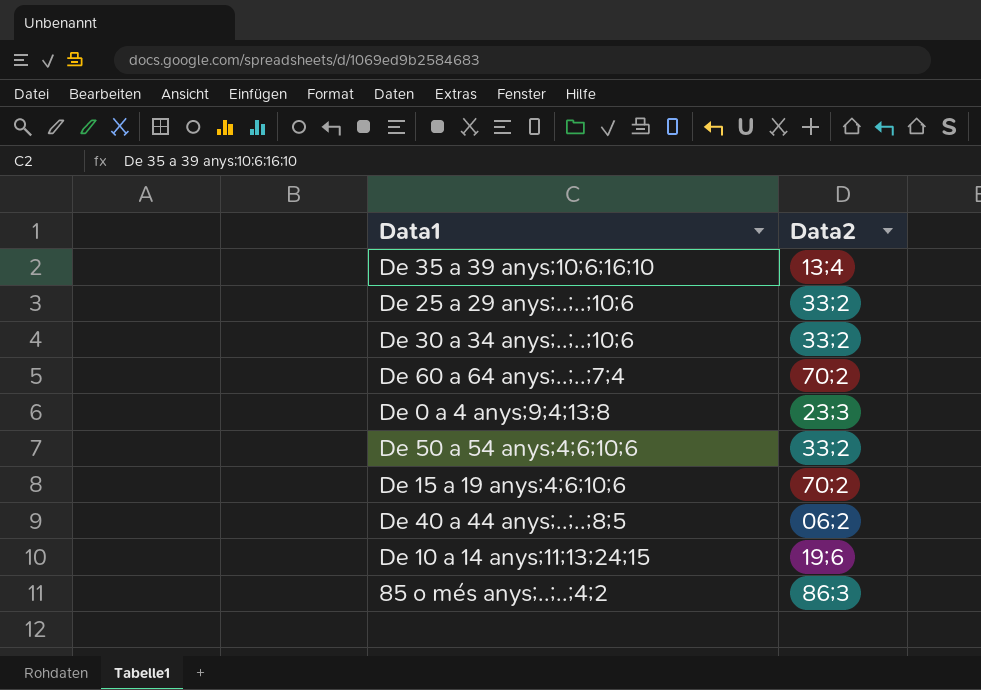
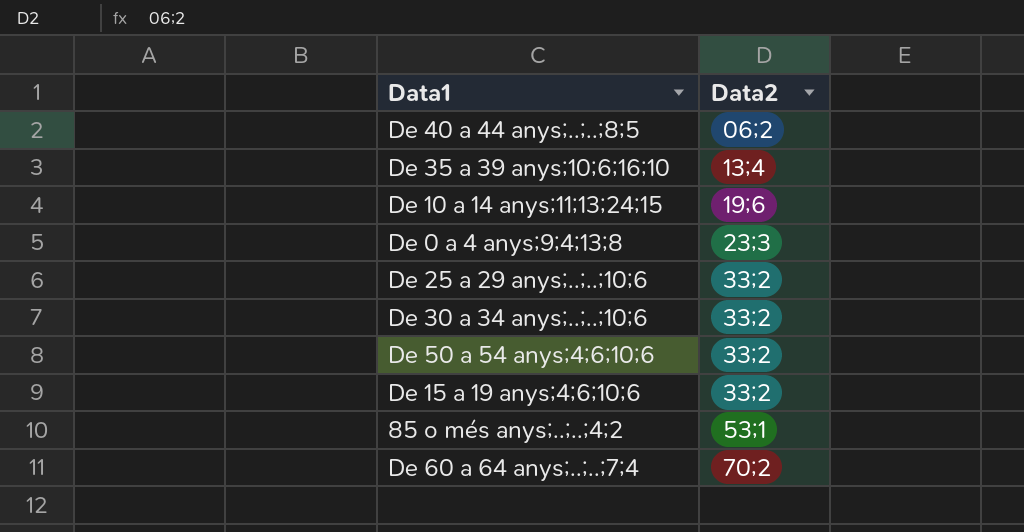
row order: none -> Data2 ascending
De 15 a 19 anys;4;6;10;6 | Data2: 70;2 -> 33;2
85 o més anys;..;..;4;2 | Data2: 86;3 -> 53;1

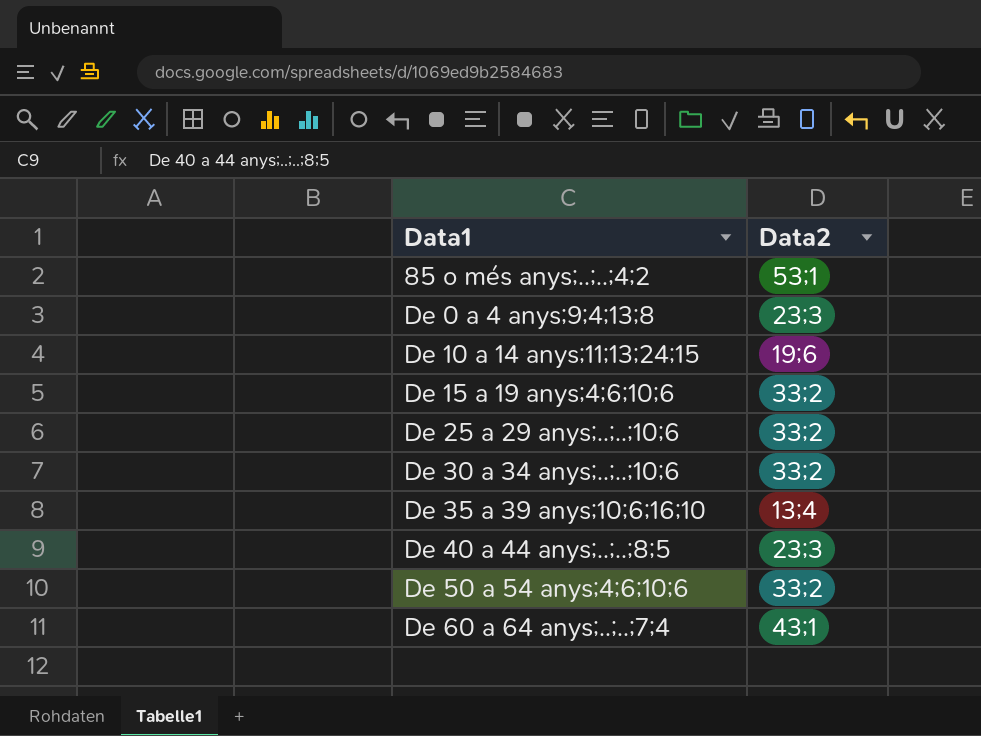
row order: Data2 ascending -> Data1 ascending
De 40 a 44 anys;..;..;8;5 | Data2: 06;2 -> 23;3
De 60 a 64 anys;..;..;7;4 | Data2: 70;2 -> 43;1

